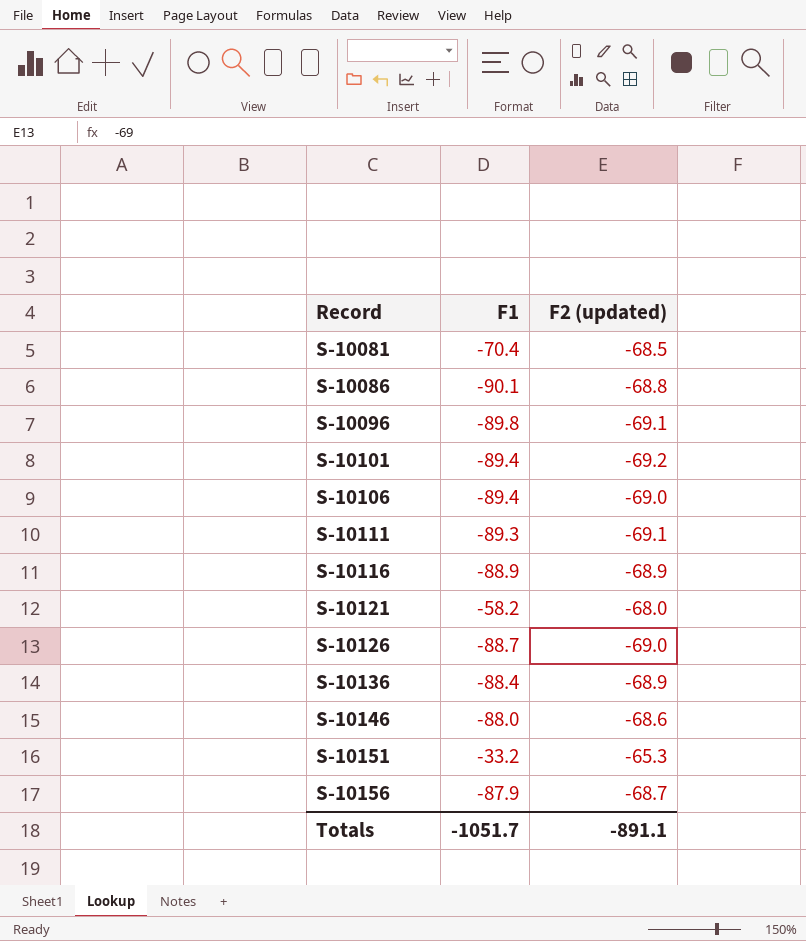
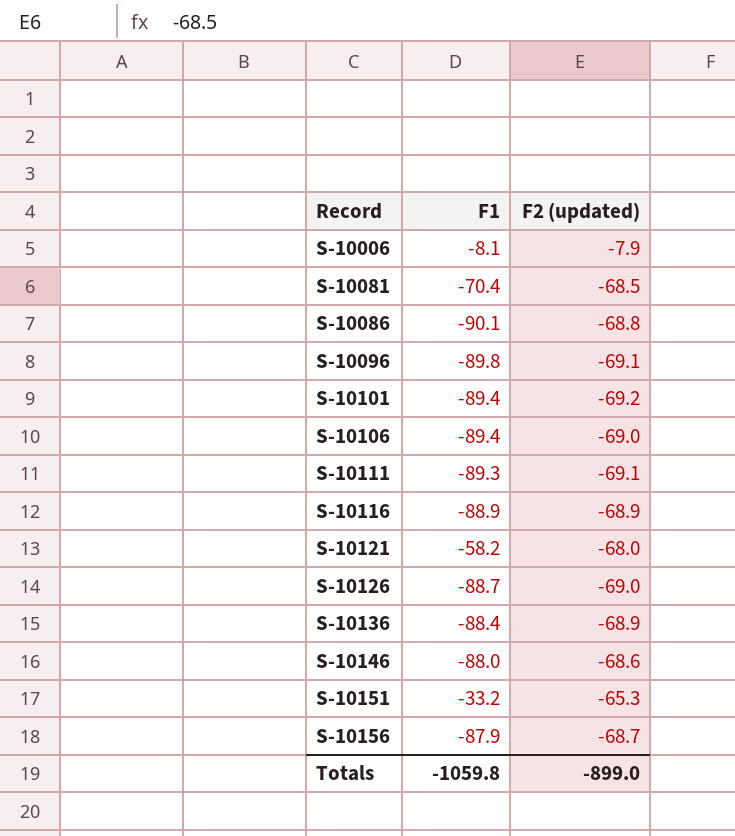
row S-10006: none -> -8.1 | -7.9
Totals | F1: -1051.7 -> -1059.8
Totals | F2 (updated): -891.1 -> -899.0

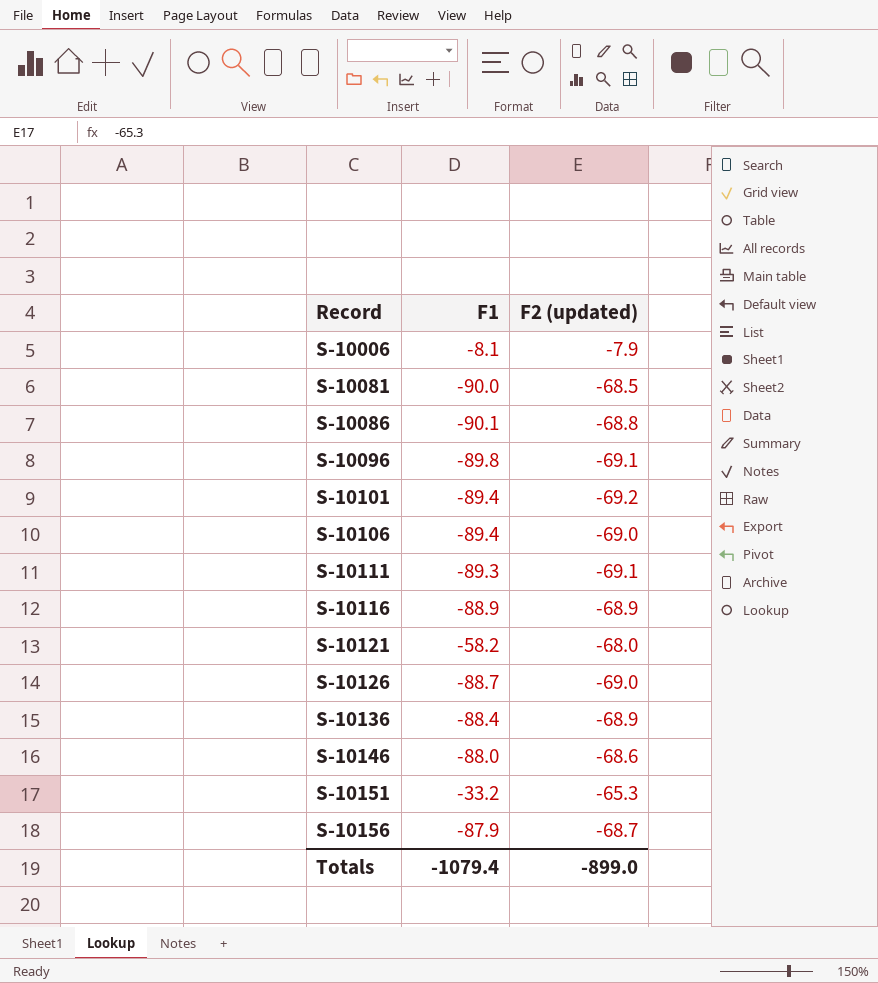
S-10081 | F1: -70.4 -> -90.0
Totals | F1: -1059.8 -> -1079.4

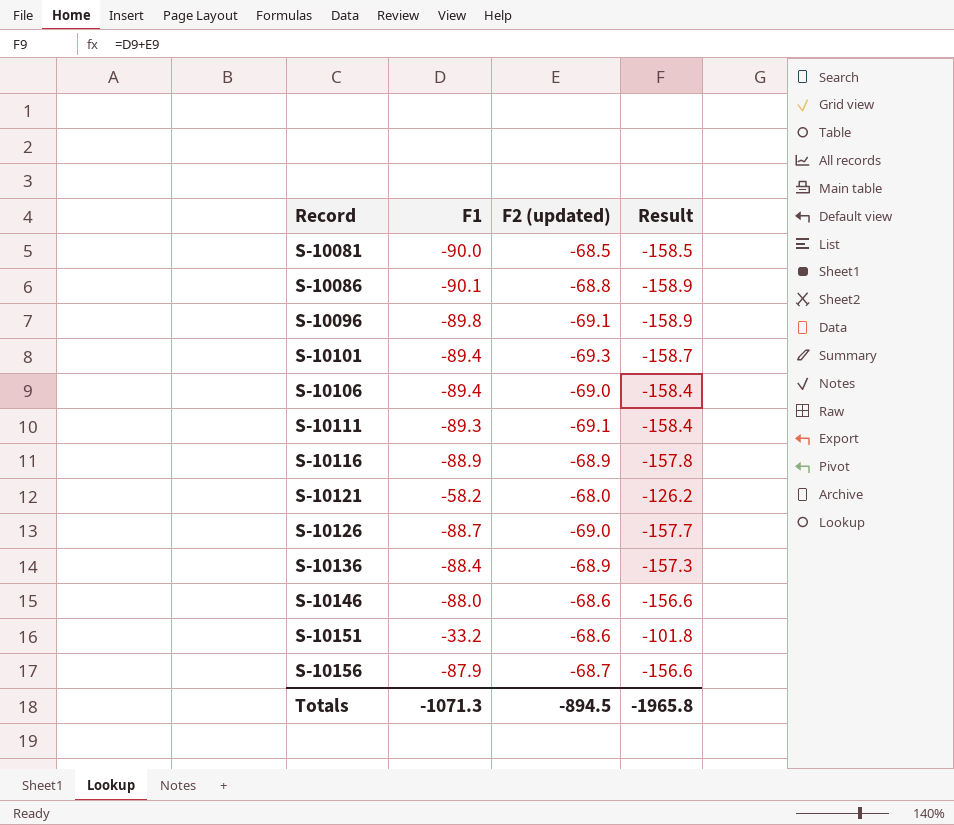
column Result | formula: none -> [F1] + [F2 (updated)]
row S-10006: -8.1 | -7.9 -> none
S-10101 | F2 (updated): -69.2 -> -69.3
S-10151 | F2 (updated): -65.3 -> -68.6
Totals | F1: -1079.4 -> -1071.3
Totals | F2 (updated): -899.0 -> -894.5

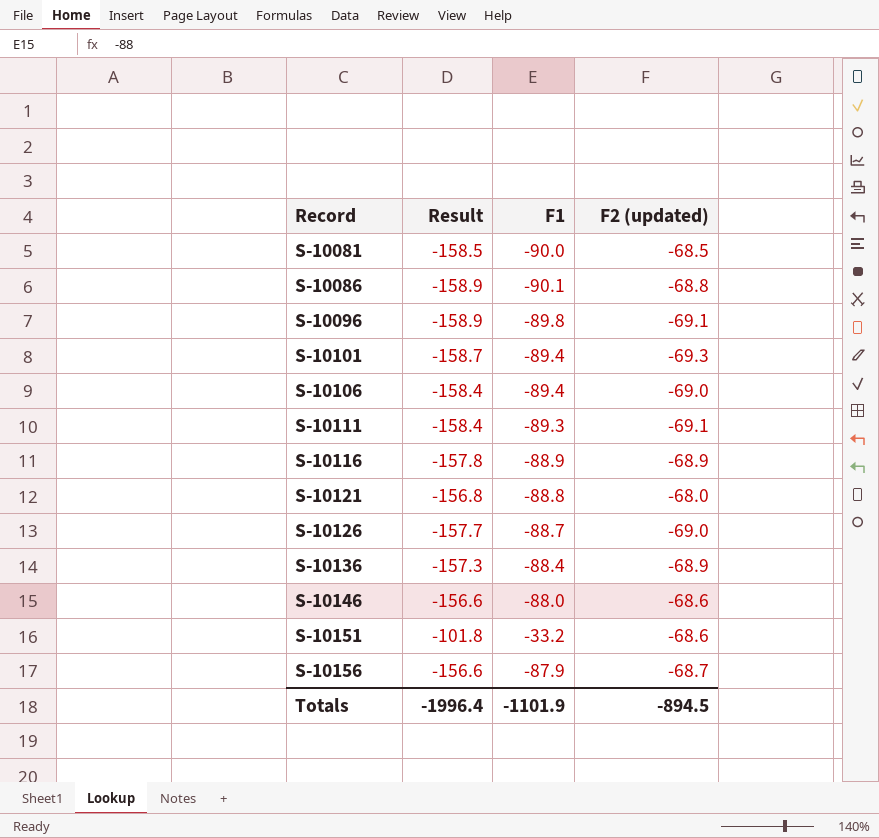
column Result | position: 4 -> 2
S-10121 | Result: -126.2 -> -156.8
S-10121 | F1: -58.2 -> -88.8
Totals | Result: -1965.8 -> -1996.4
Totals | F1: -1071.3 -> -1101.9

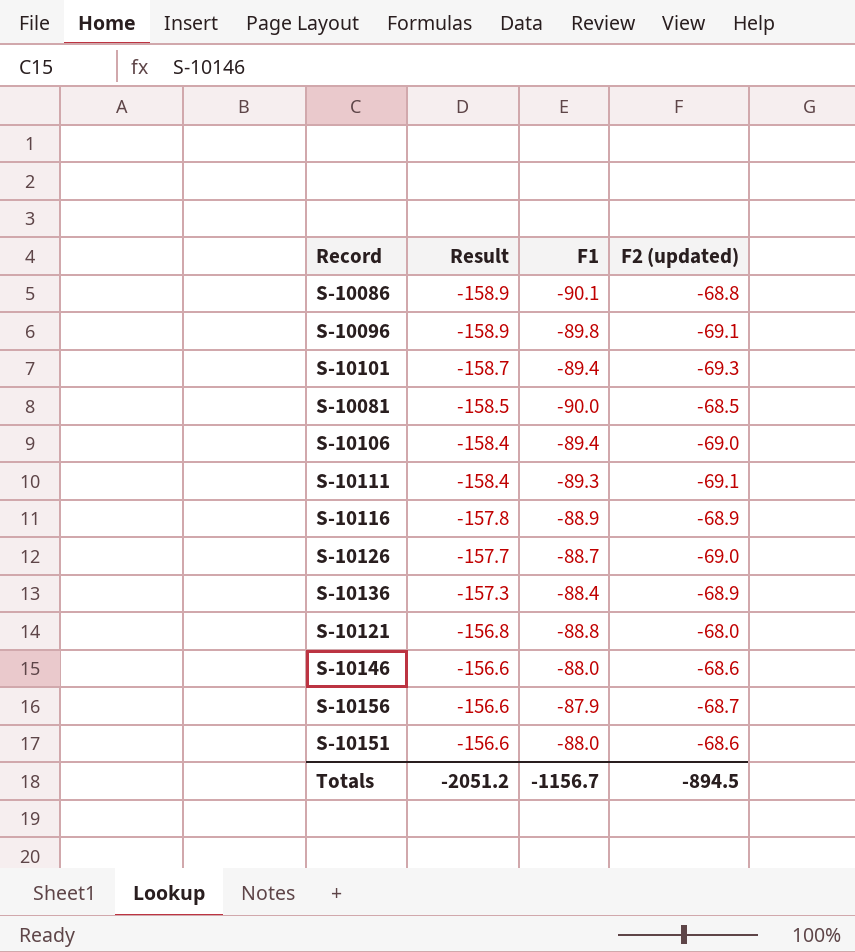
row order: Record ascending -> Result ascending
S-10151 | Result: -101.8 -> -156.6
S-10151 | F1: -33.2 -> -88.0
Totals | Result: -1996.4 -> -2051.2
Totals | F1: -1101.9 -> -1156.7

